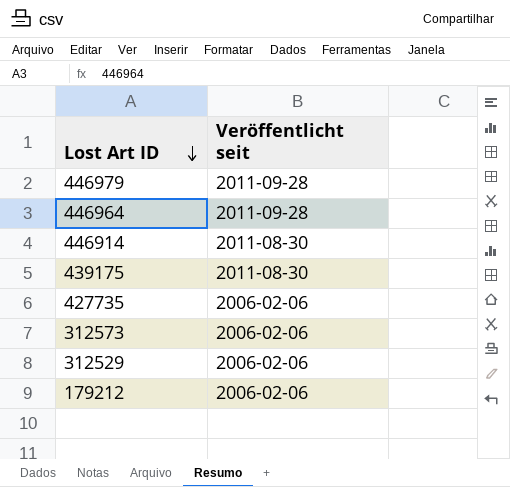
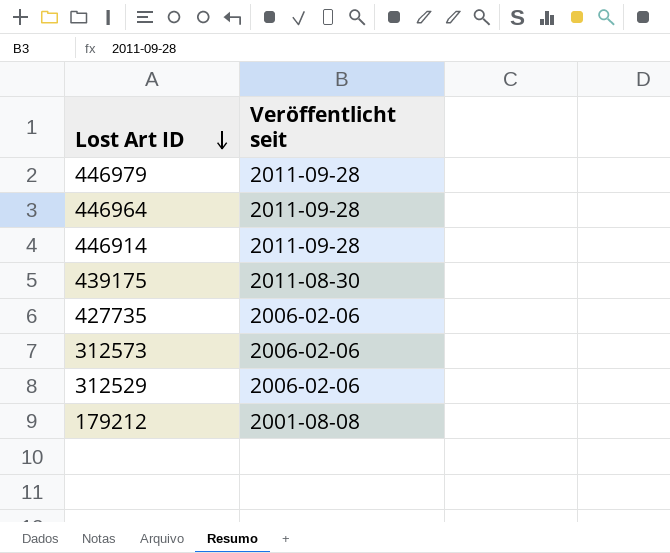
446914 | Veröffentlicht seit: 2011-08-30 -> 2011-09-28
179212 | Veröffentlicht seit: 2006-02-06 -> 2001-08-08

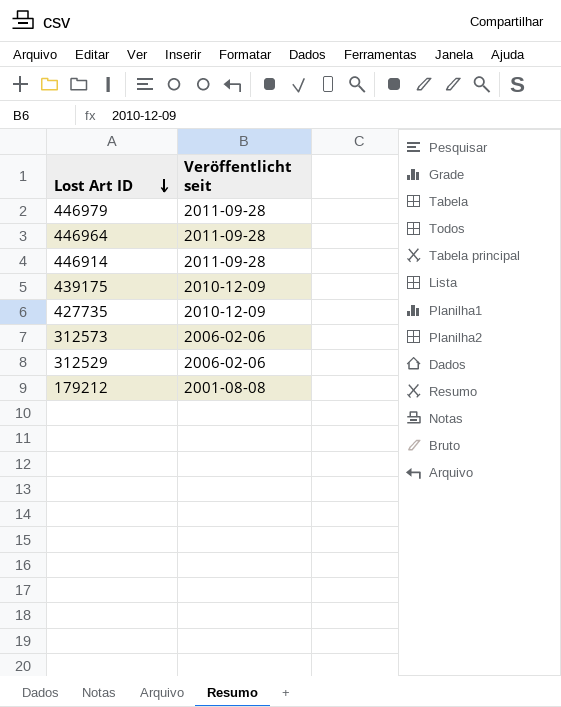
439175 | Veröffentlicht seit: 2011-08-30 -> 2010-12-09
427735 | Veröffentlicht seit: 2006-02-06 -> 2010-12-09

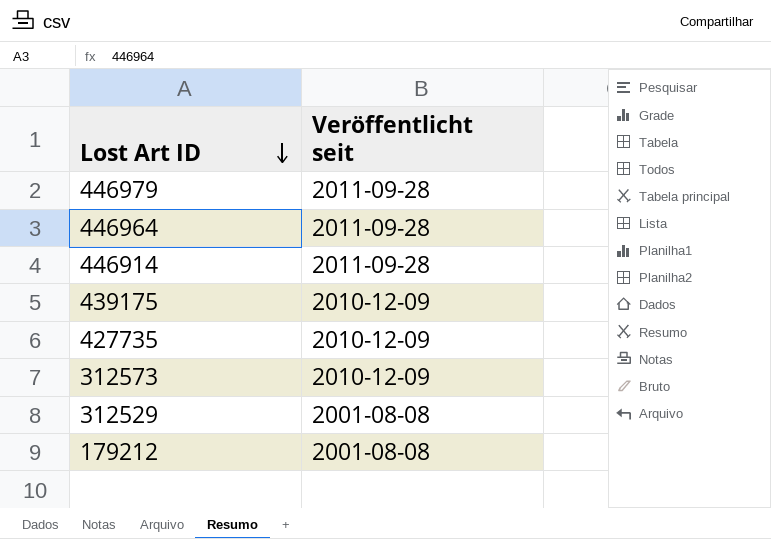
312573 | Veröffentlicht seit: 2006-02-06 -> 2010-12-09
312529 | Veröffentlicht seit: 2006-02-06 -> 2001-08-08

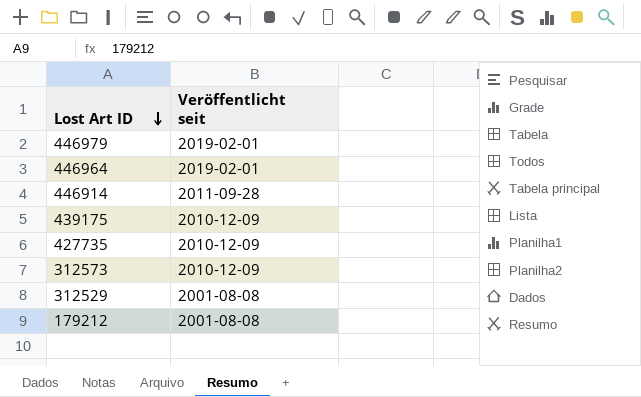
446979 | Veröffentlicht seit: 2011-09-28 -> 2019-02-01
446964 | Veröffentlicht seit: 2011-09-28 -> 2019-02-01

